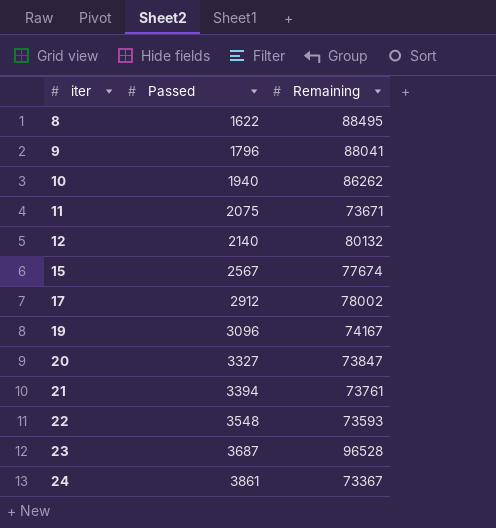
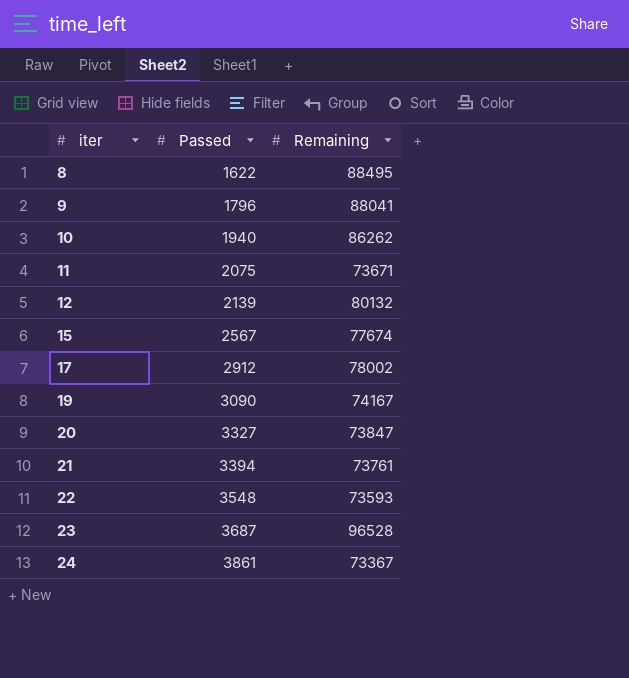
12 | Passed: 2140 -> 2139
19 | Passed: 3096 -> 3090

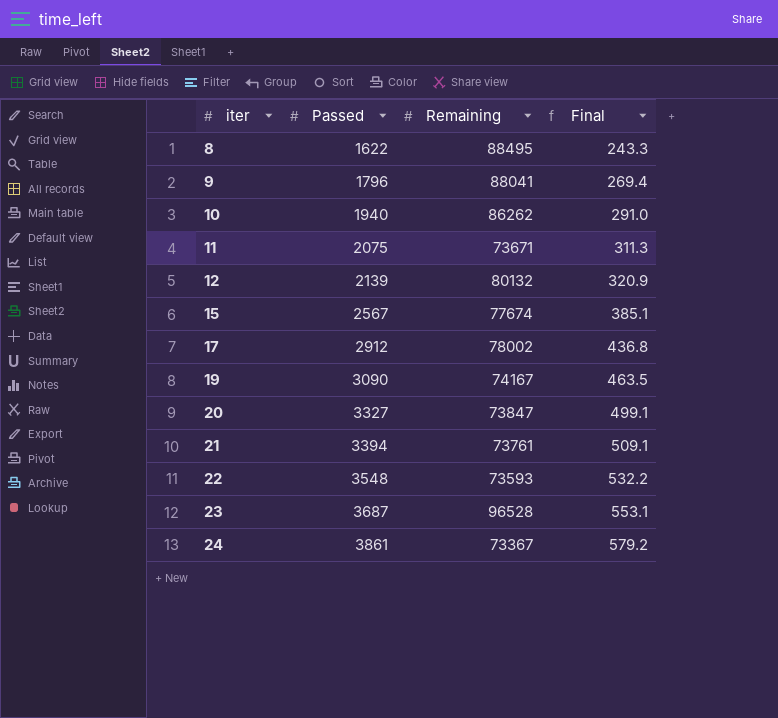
column Final | formula: none -> [Passed] * 0.15

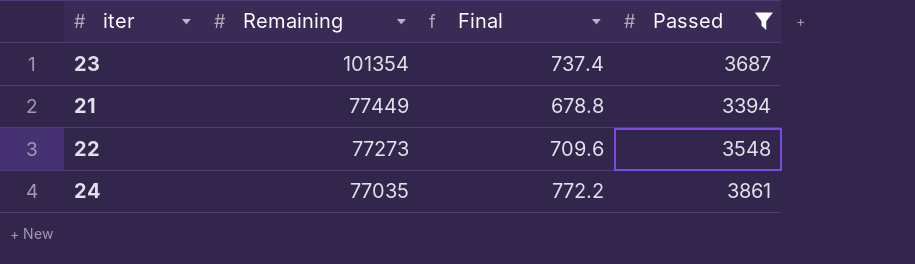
filter: none -> Passed >= 3394
row order: iter ascending -> Remaining descending
column Final | formula: [Passed] * 0.15 -> [Passed] * 0.2
column Passed | position: 2 -> 4
23 | Remaining: 96528 -> 101354
21 | Remaining: 73761 -> 77449
22 | Remaining: 73593 -> 77273
24 | Remaining: 73367 -> 77035

